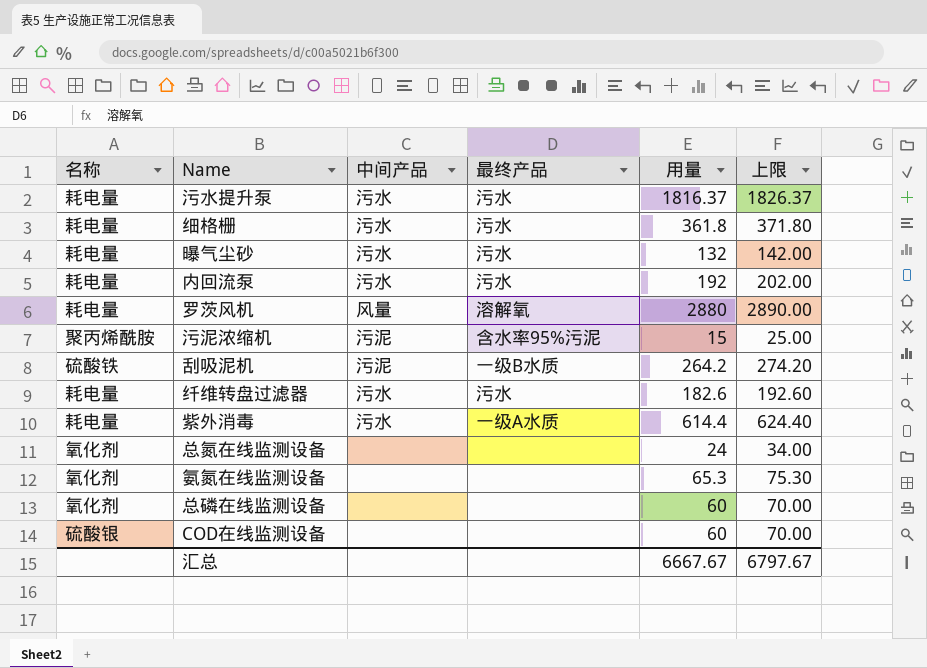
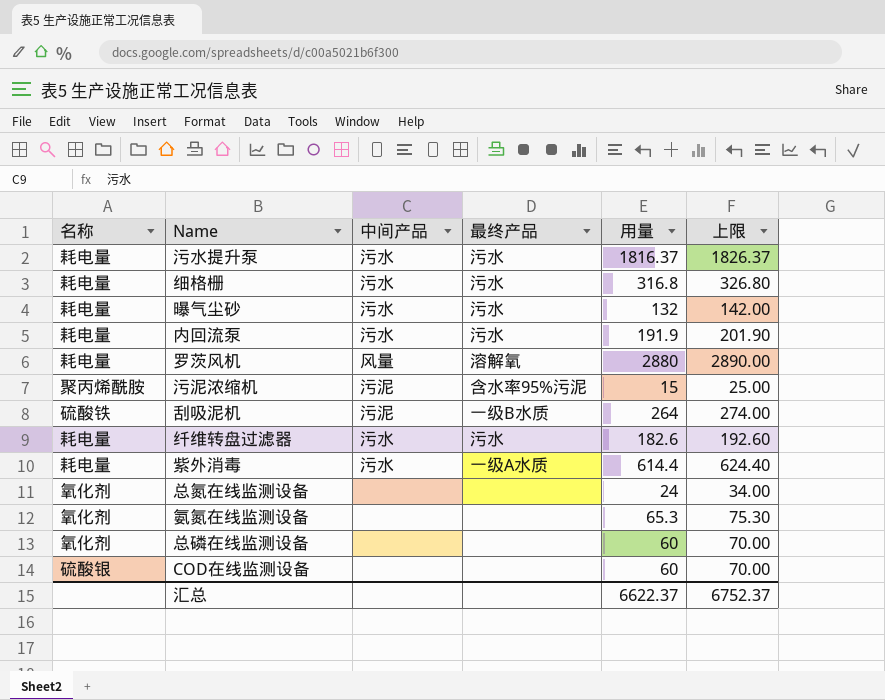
细格栅 | 用量: 361.8 -> 316.8
细格栅 | 上限: 371.80 -> 326.80
内回流泵 | 用量: 192 -> 191.9
内回流泵 | 上限: 202.00 -> 201.90
刮吸泥机 | 用量: 264.2 -> 264
刮吸泥机 | 上限: 274.20 -> 274.00
汇总 | 用量: 6667.67 -> 6622.37
汇总 | 上限: 6797.67 -> 6752.37

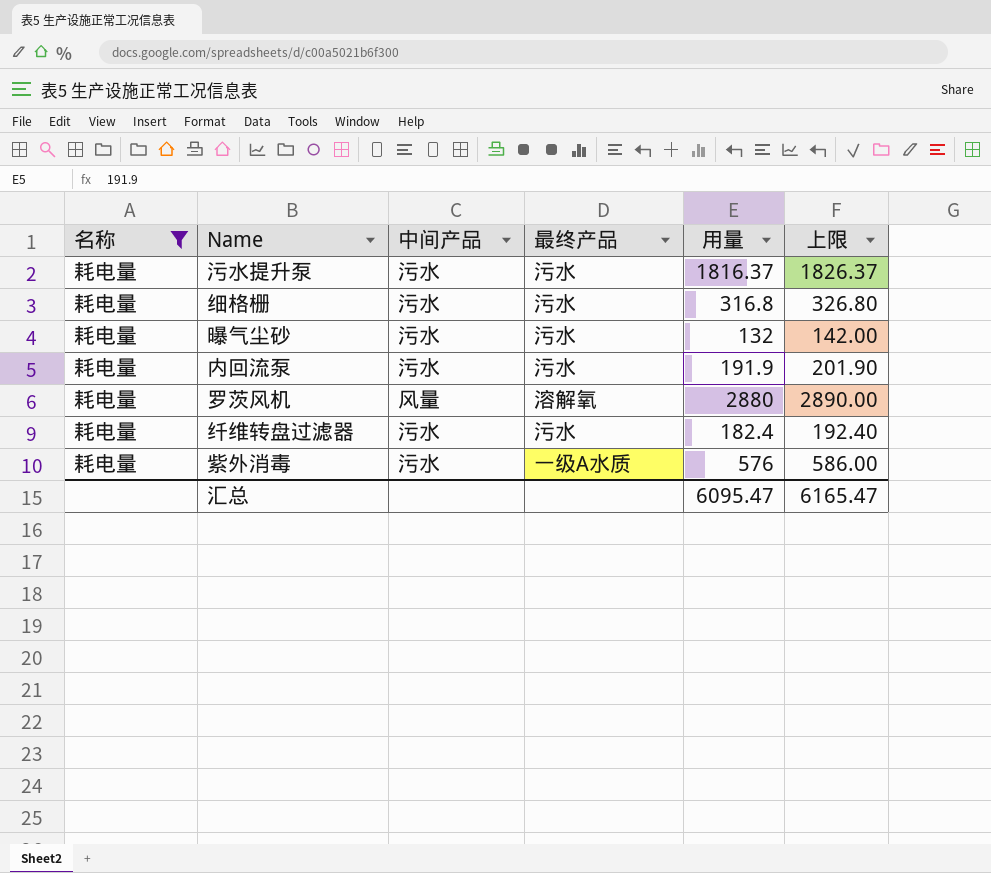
filter: none -> 名称 = 耗电量
纤维转盘过滤器 | 用量: 182.6 -> 182.4
纤维转盘过滤器 | 上限: 192.60 -> 192.40
紫外消毒 | 用量: 614.4 -> 576
紫外消毒 | 上限: 624.40 -> 586.00
汇总 | 用量: 6622.37 -> 6095.47
汇总 | 上限: 6752.37 -> 6165.47

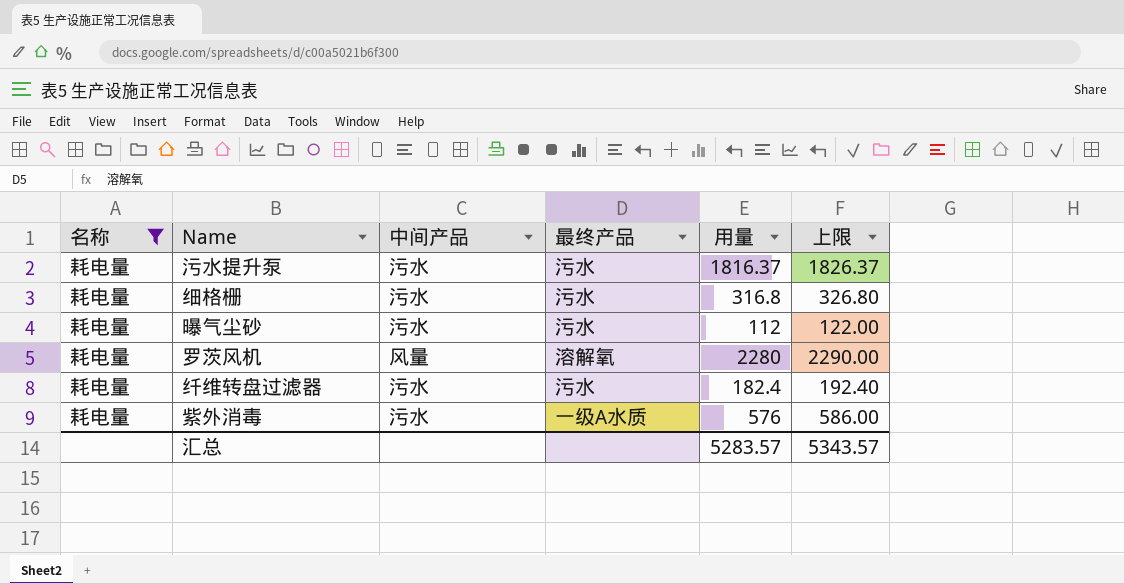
row 内回流泵: 耗电量 | 污水 | 污水 | 191.9 | 201.90 -> none
曝气尘砂 | 用量: 132 -> 112
曝气尘砂 | 上限: 142.00 -> 122.00
罗茨风机 | 用量: 2880 -> 2280
罗茨风机 | 上限: 2890.00 -> 2290.00
汇总 | 用量: 6095.47 -> 5283.57
汇总 | 上限: 6165.47 -> 5343.57

